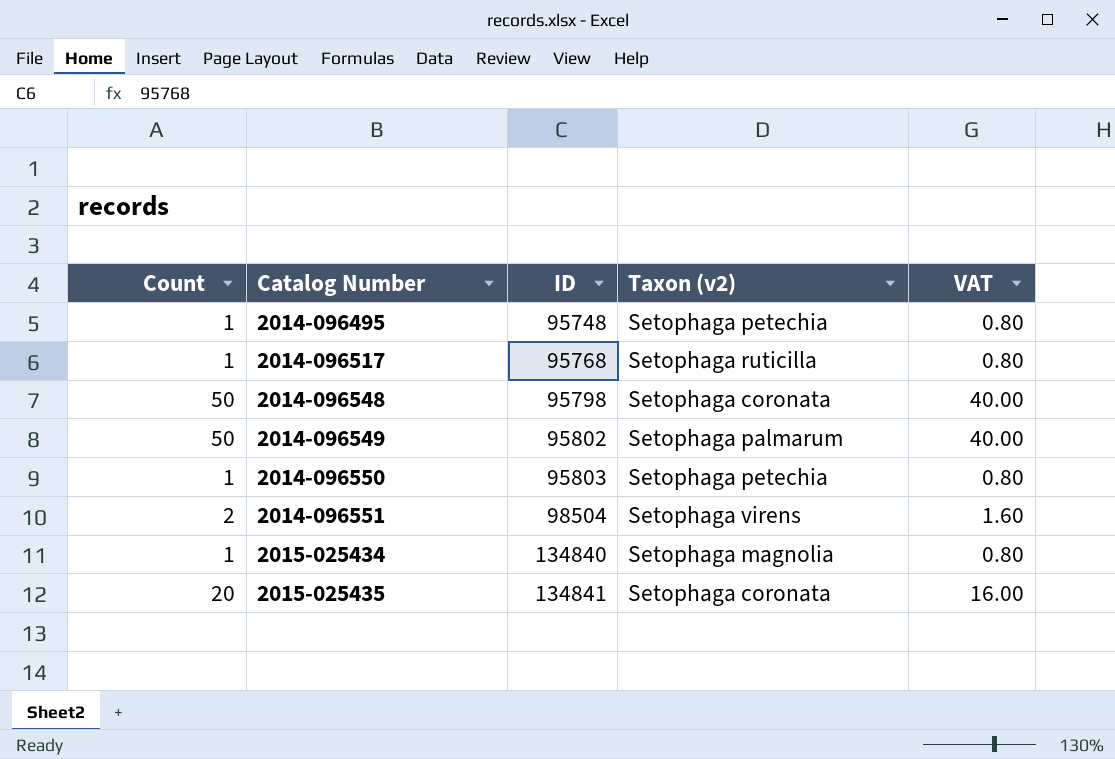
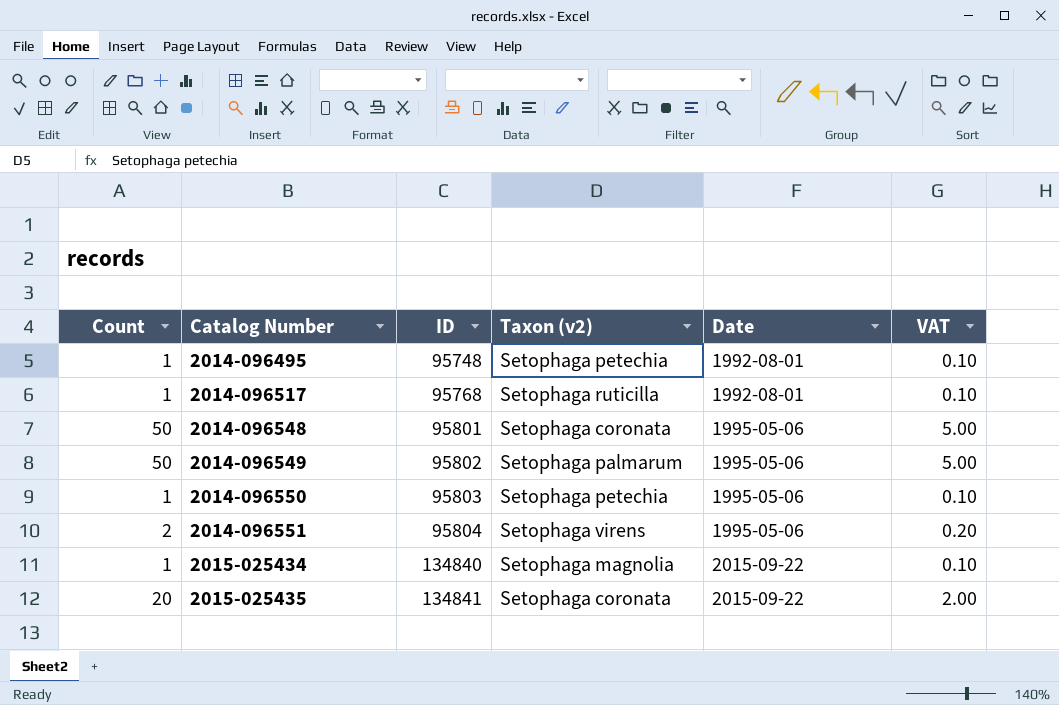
column Date | position: none -> 5
column VAT | formula: [Count] * 0.8 -> [Count] * 0.1
2014-096548 | ID: 95798 -> 95801
2014-096551 | ID: 98504 -> 95804

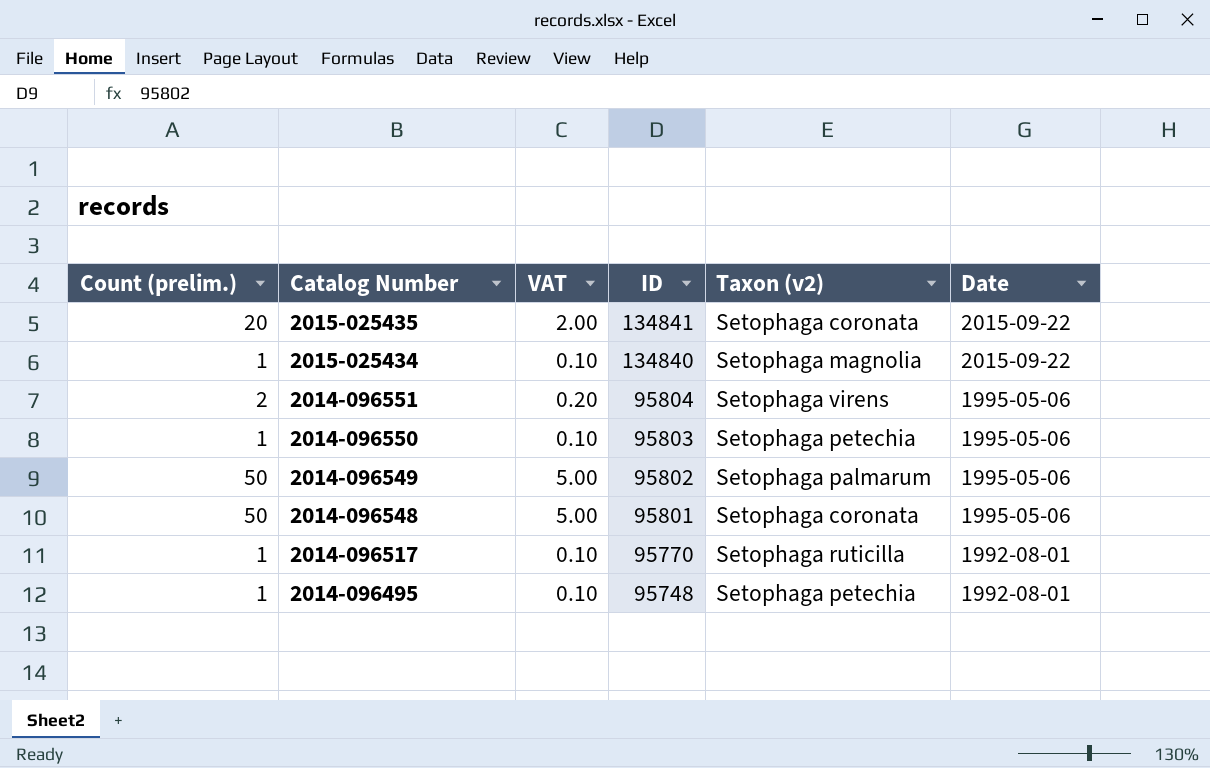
row order: Catalog Number ascending -> Catalog Number descending
column name: Count -> Count (prelim.)
column VAT | position: 6 -> 3
2014-096517 | ID: 95768 -> 95770

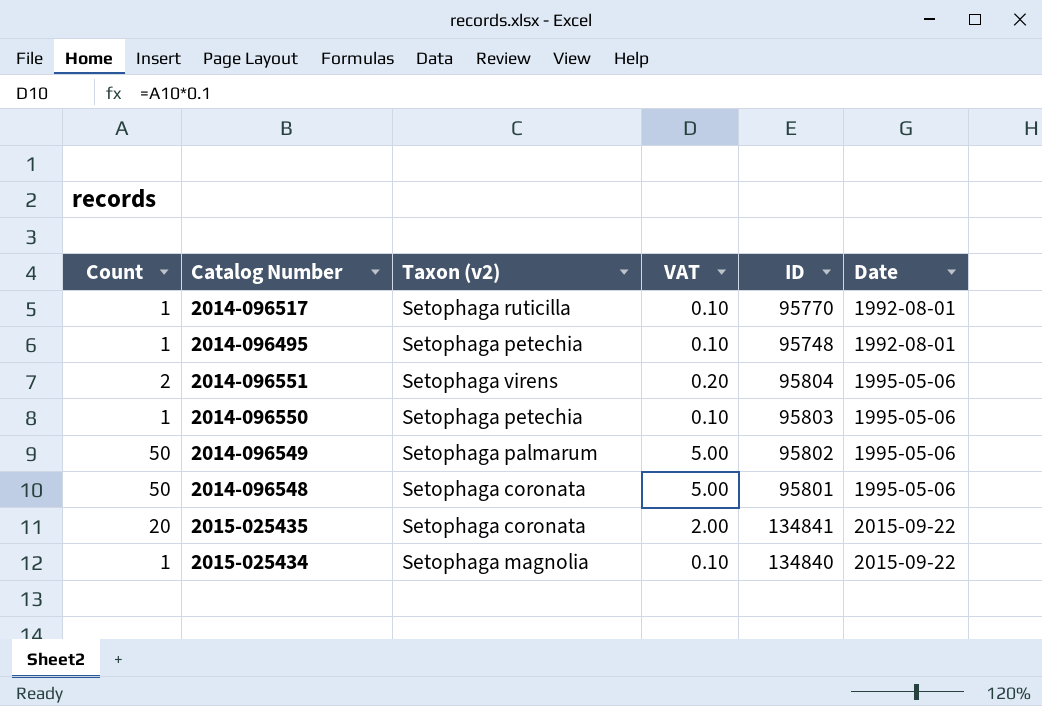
row order: Catalog Number descending -> Date ascending
column name: Count (prelim.) -> Count
column Taxon (v2) | position: 5 -> 3

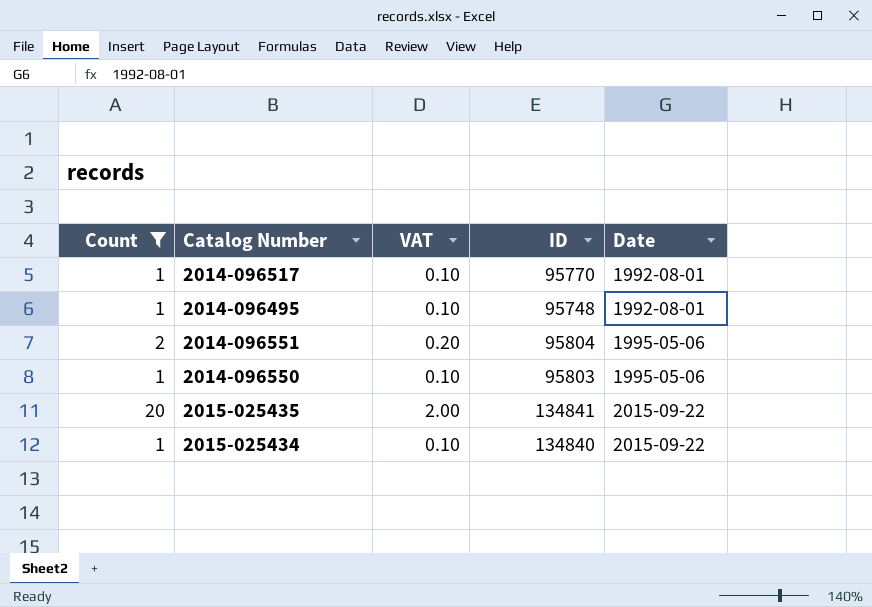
filter: none -> Count != 50
column Taxon (v2) | position: 3 -> none

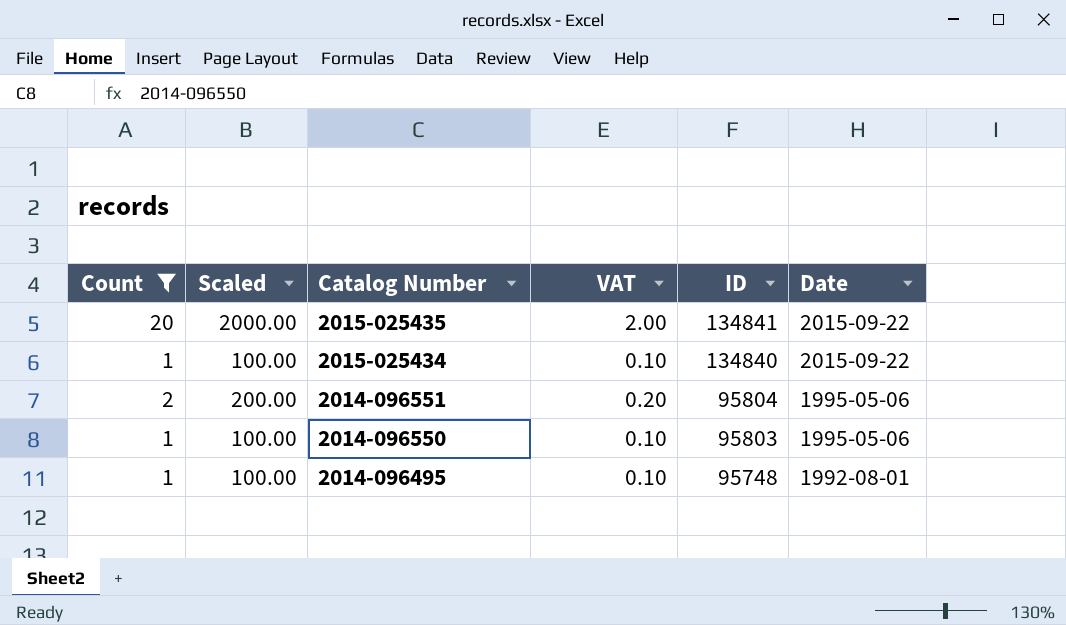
row order: Date ascending -> Catalog Number descending
column Scaled | formula: none -> [Count] * 100
row 2014-096517: 1 | 0.10 | 95770 | 1992-08-01 -> none

